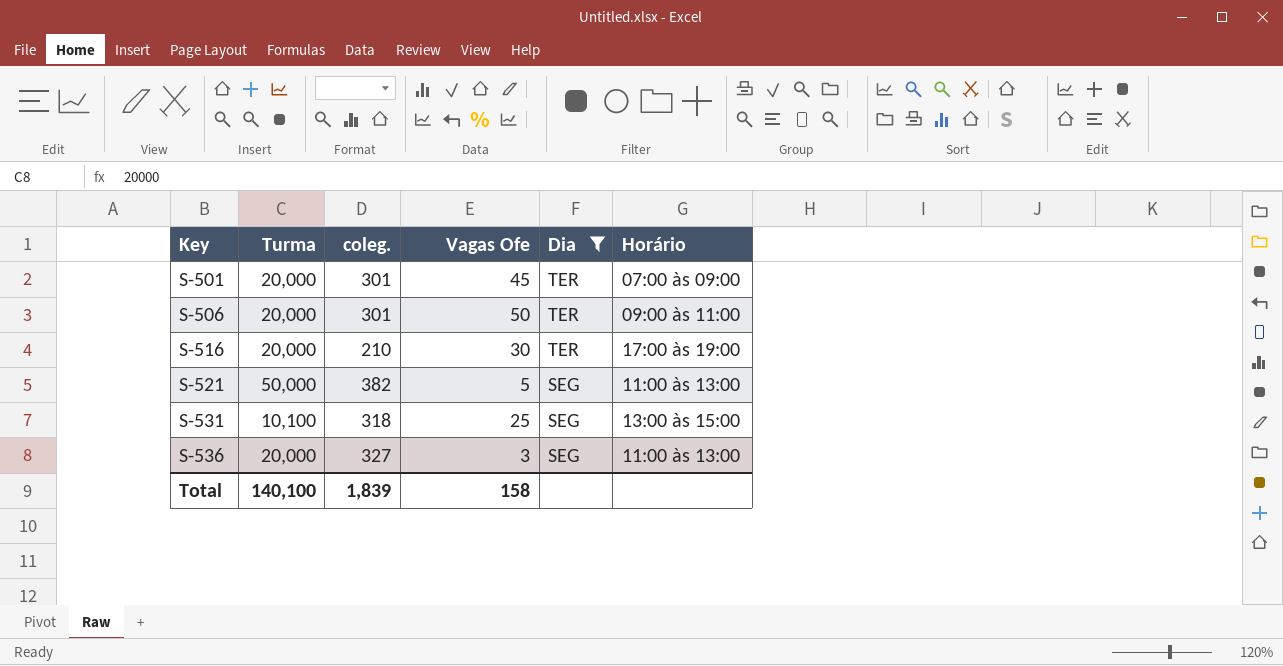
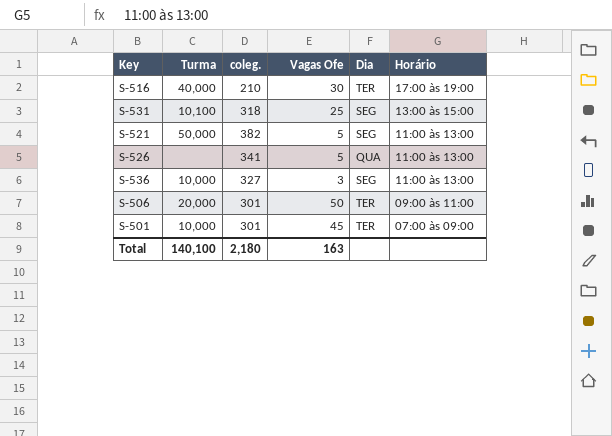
filter: Dia != QUA -> none
row order: Key ascending -> Horário descending
S-516 | Turma: 20,000 -> 40,000
S-536 | Turma: 20,000 -> 10,000
S-501 | Turma: 20,000 -> 10,000
Total | coleg.: 1,839 -> 2,180
Total | Vagas Ofe: 158 -> 163

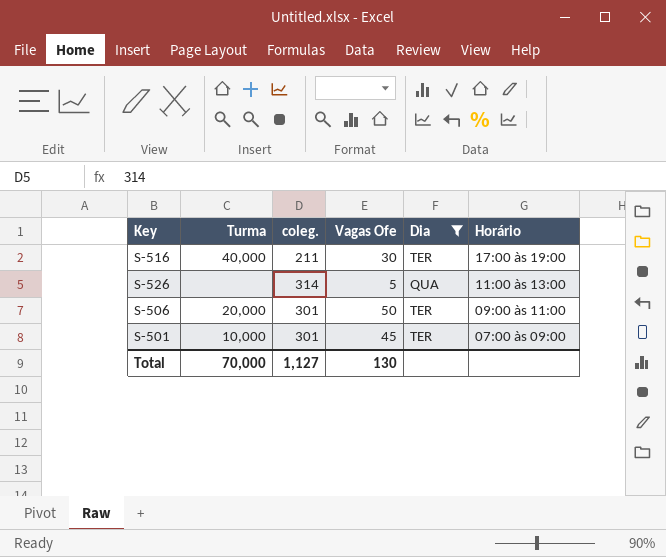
filter: none -> Dia != SEG
S-516 | coleg.: 210 -> 211
S-526 | coleg.: 341 -> 314
Total | Turma: 140,100 -> 70,000
Total | coleg.: 2,180 -> 1,127
Total | Vagas Ofe: 163 -> 130

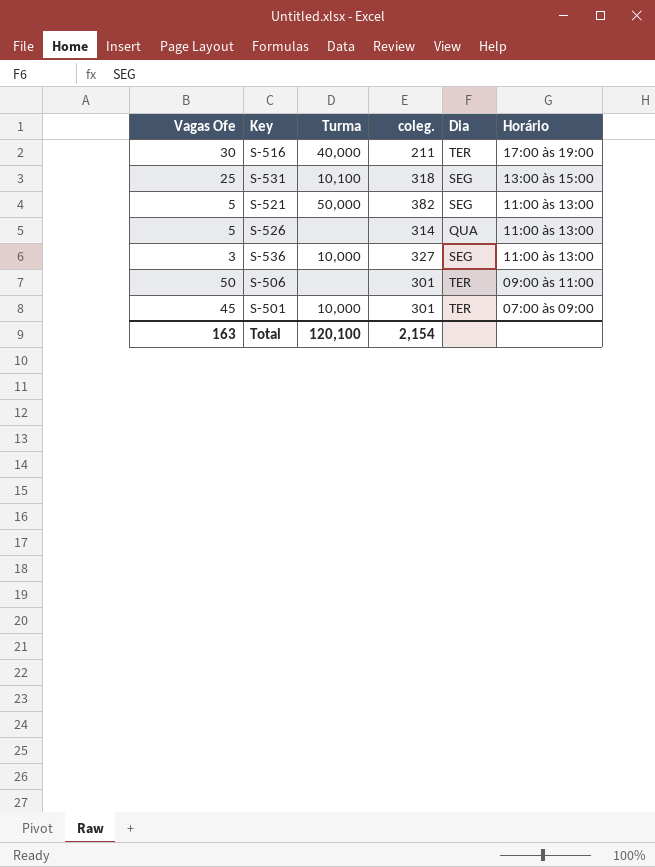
filter: Dia != SEG -> none
column Vagas Ofe | position: 4 -> 1
S-506 | Turma: 20,000 -> none
Total | Vagas Ofe: 130 -> 163
Total | Turma: 70,000 -> 120,100
Total | coleg.: 1,127 -> 2,154

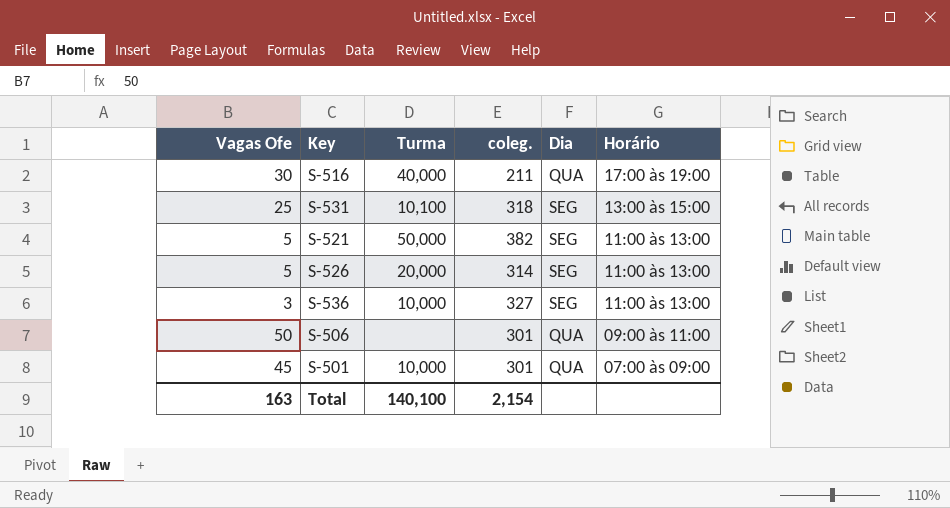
S-516 | Dia: TER -> QUA
S-526 | Turma: none -> 20,000
S-526 | Dia: QUA -> SEG
S-506 | Dia: TER -> QUA
S-501 | Dia: TER -> QUA
Total | Turma: 120,100 -> 140,100

